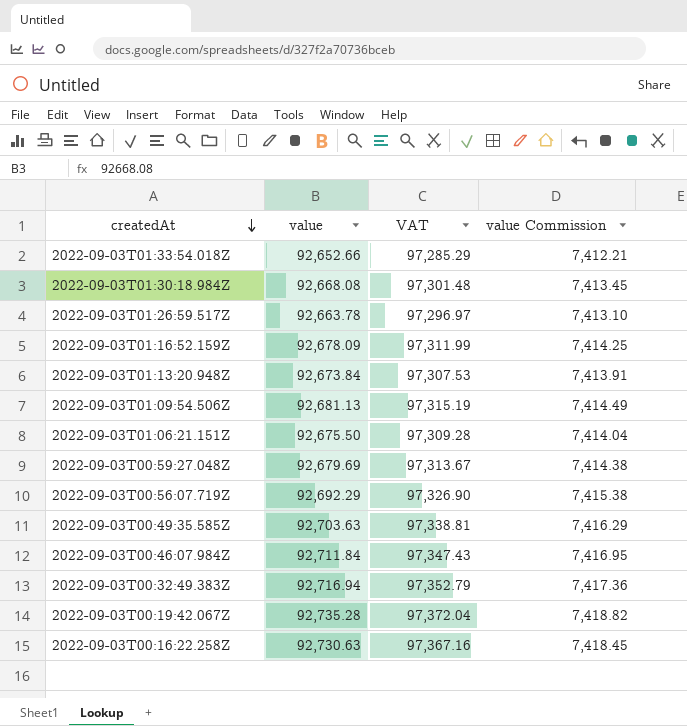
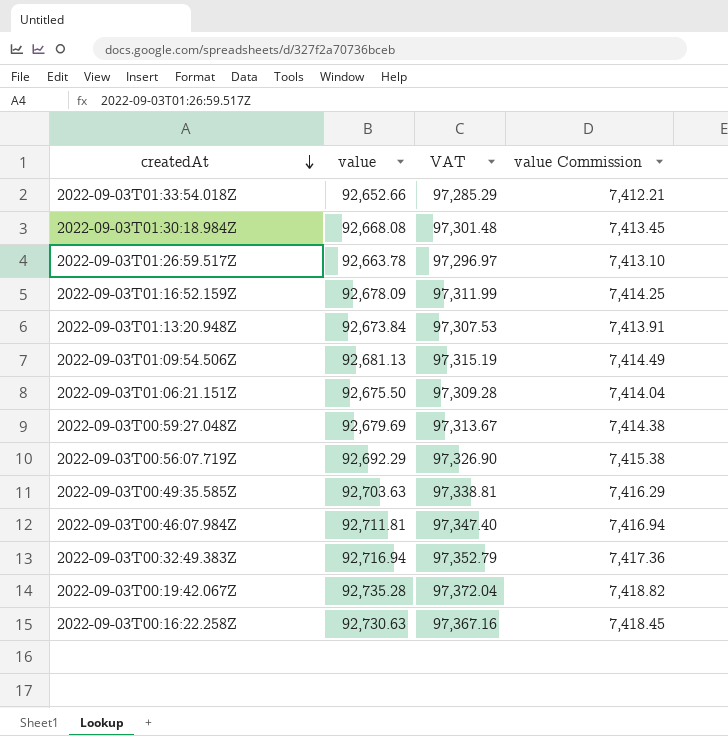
2022-09-03T00:46:07.984Z | value: 92,711.84 -> 92,711.81
2022-09-03T00:46:07.984Z | VAT: 97,347.43 -> 97,347.40
2022-09-03T00:46:07.984Z | value Commission: 7,416.95 -> 7,416.94

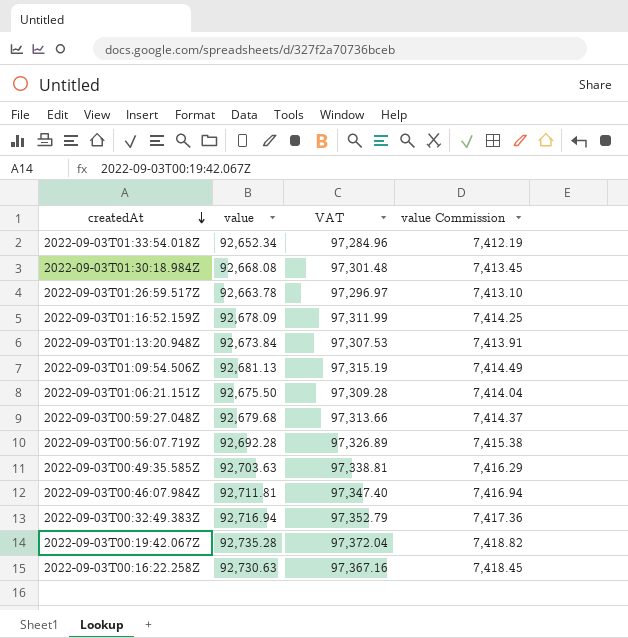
2022-09-03T01:33:54.018Z | value: 92,652.66 -> 92,652.34
2022-09-03T01:33:54.018Z | VAT: 97,285.29 -> 97,284.96
2022-09-03T01:33:54.018Z | value Commission: 7,412.21 -> 7,412.19
2022-09-03T00:59:27.048Z | value: 92,679.69 -> 92,679.68
2022-09-03T00:59:27.048Z | VAT: 97,313.67 -> 97,313.66
2022-09-03T00:59:27.048Z | value Commission: 7,414.38 -> 7,414.37
2022-09-03T00:56:07.719Z | value: 92,692.29 -> 92,692.28
2022-09-03T00:56:07.719Z | VAT: 97,326.90 -> 97,326.89

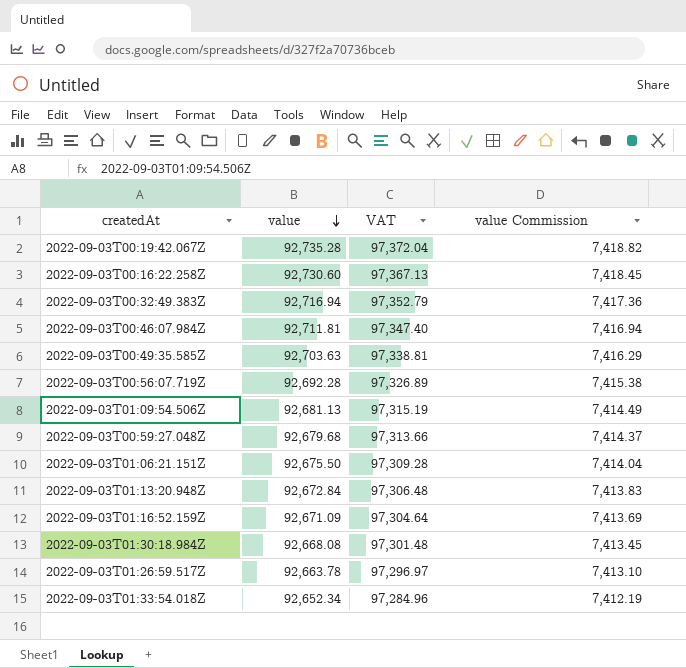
row order: createdAt descending -> value descending
2022-09-03T00:16:22.258Z | value: 92,730.63 -> 92,730.60
2022-09-03T00:16:22.258Z | VAT: 97,367.16 -> 97,367.13
2022-09-03T01:13:20.948Z | value: 92,673.84 -> 92,672.84
2022-09-03T01:13:20.948Z | VAT: 97,307.53 -> 97,306.48
2022-09-03T01:13:20.948Z | value Commission: 7,413.91 -> 7,413.83
2022-09-03T01:16:52.159Z | value: 92,678.09 -> 92,671.09
2022-09-03T01:16:52.159Z | VAT: 97,311.99 -> 97,304.64
2022-09-03T01:16:52.159Z | value Commission: 7,414.25 -> 7,413.69

